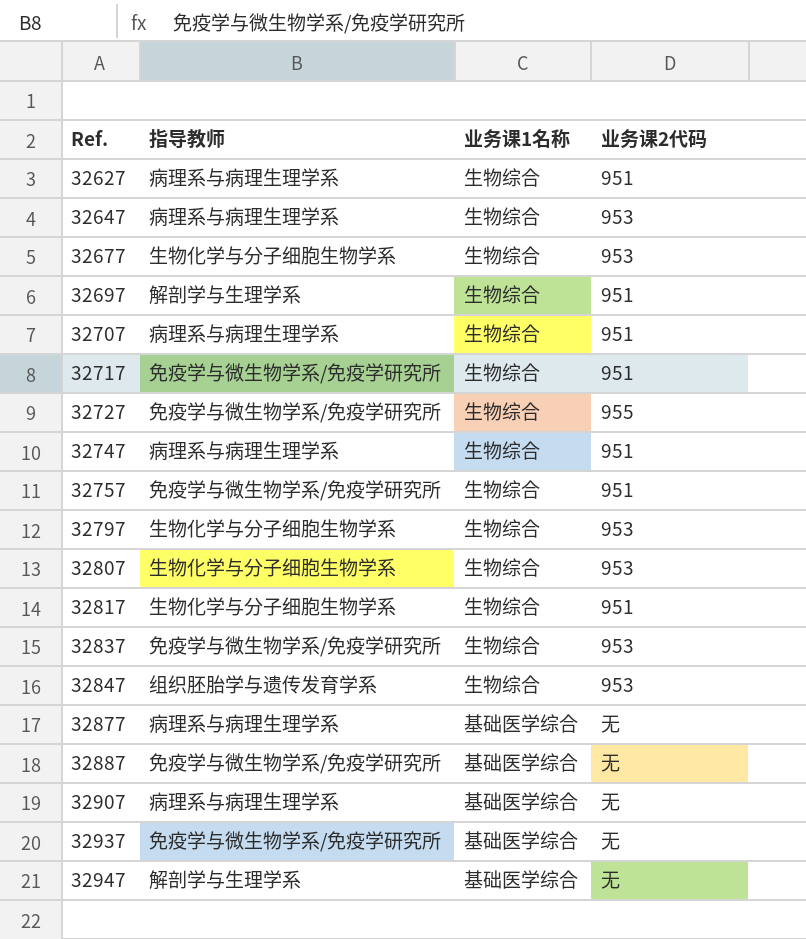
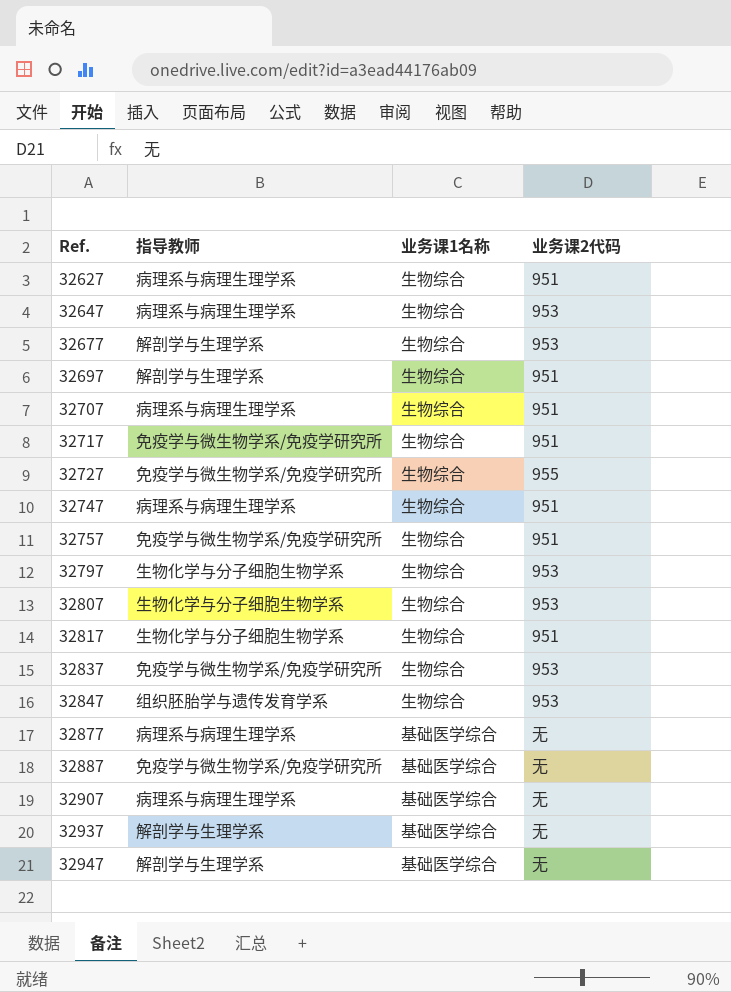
32677 | 指导教师: 生物化学与分子细胞生物学系 -> 解剖学与生理学系
32937 | 指导教师: 免疫学与微生物学系/免疫学研究所 -> 解剖学与生理学系

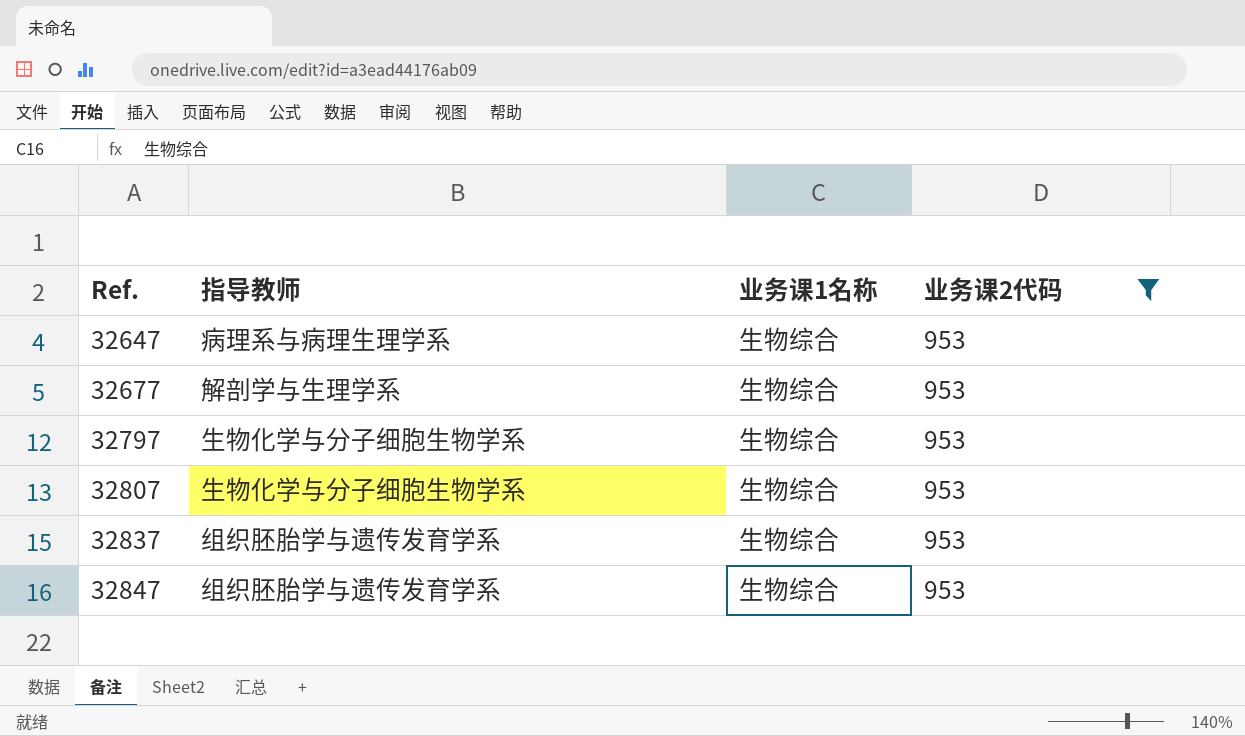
filter: none -> 业务课2代码 = 953
32837 | 指导教师: 免疫学与微生物学系/免疫学研究所 -> 组织胚胎学与遗传发育学系

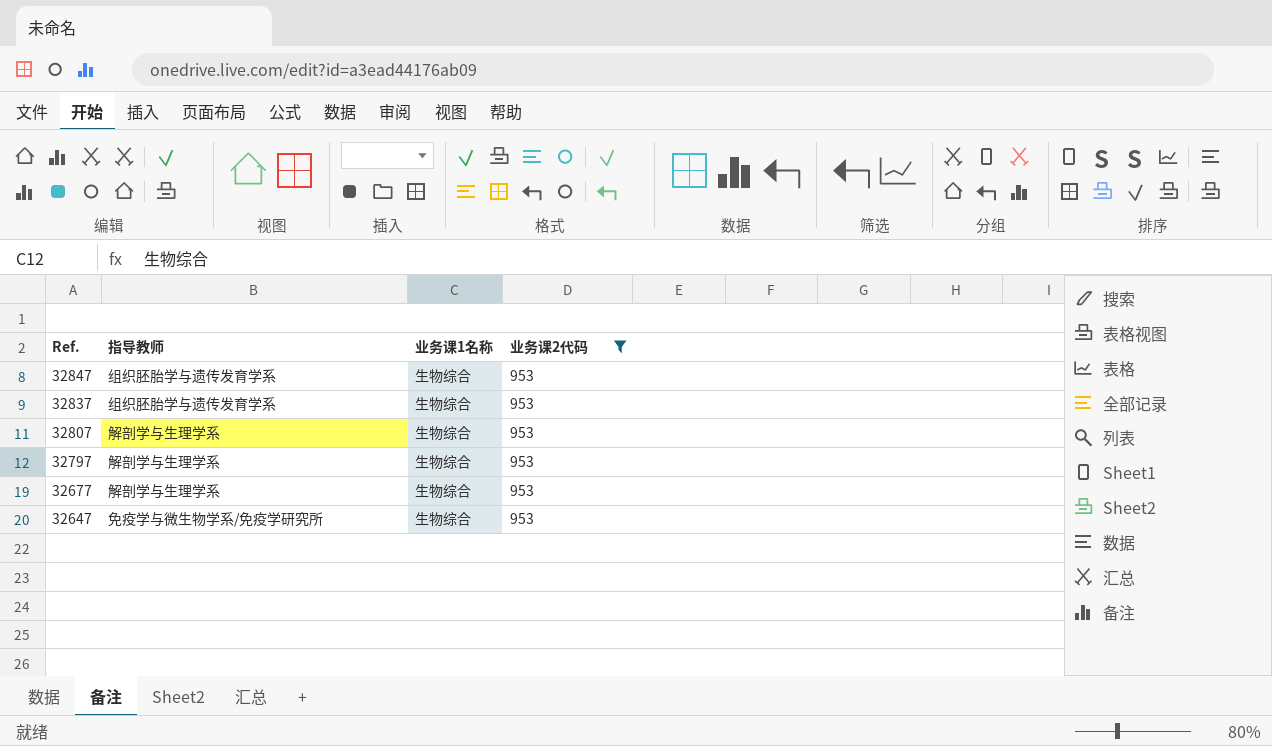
row order: Ref. ascending -> Ref. descending
32807 | 指导教师: 生物化学与分子细胞生物学系 -> 解剖学与生理学系
32797 | 指导教师: 生物化学与分子细胞生物学系 -> 解剖学与生理学系
32647 | 指导教师: 病理系与病理生理学系 -> 免疫学与微生物学系/免疫学研究所

